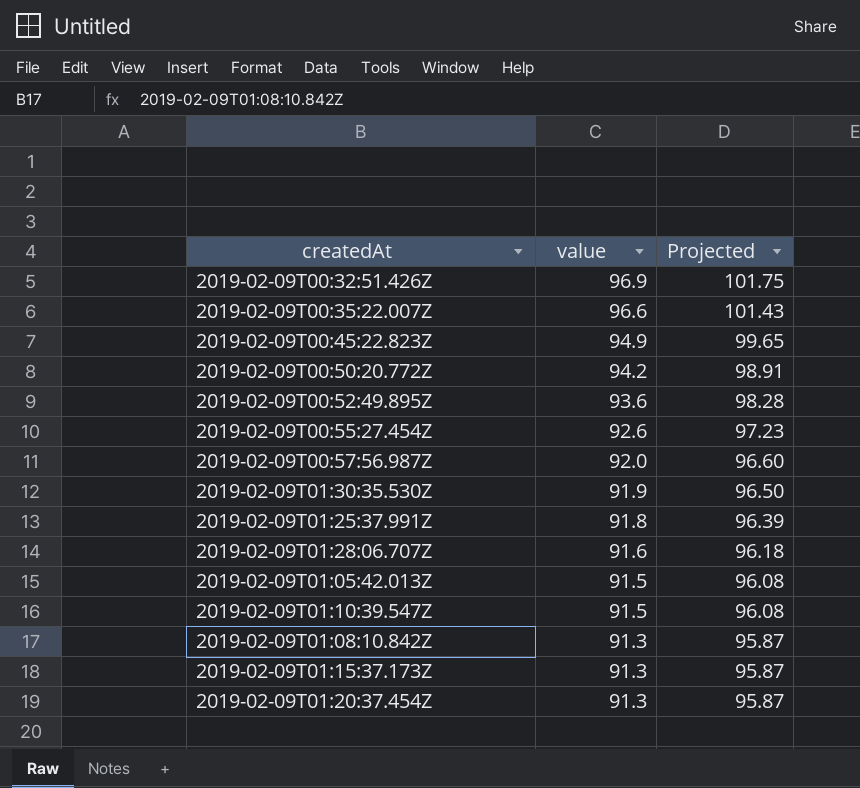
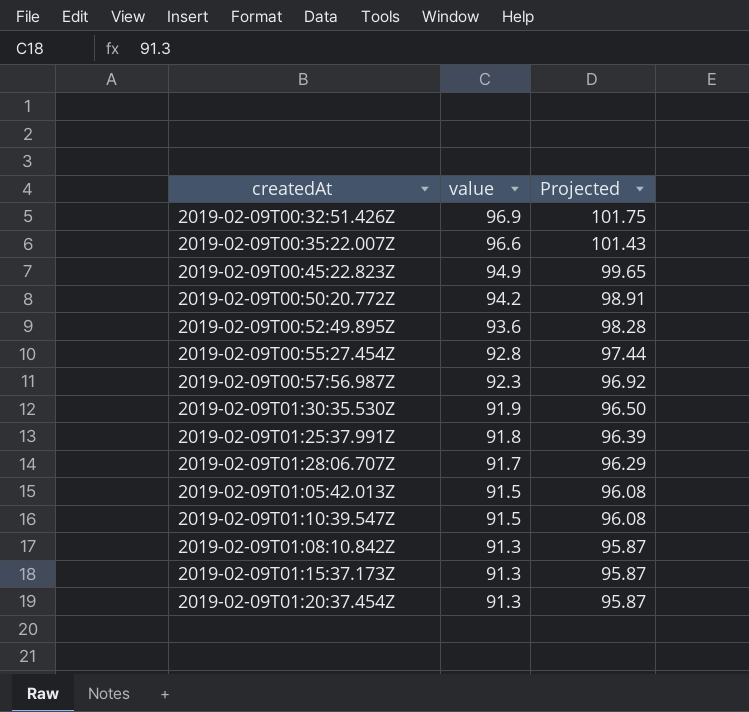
2019-02-09T00:55:27.454Z | value: 92.6 -> 92.8
2019-02-09T00:55:27.454Z | Projected: 97.23 -> 97.44
2019-02-09T00:57:56.987Z | value: 92.0 -> 92.3
2019-02-09T00:57:56.987Z | Projected: 96.60 -> 96.92
2019-02-09T01:28:06.707Z | value: 91.6 -> 91.7
2019-02-09T01:28:06.707Z | Projected: 96.18 -> 96.29

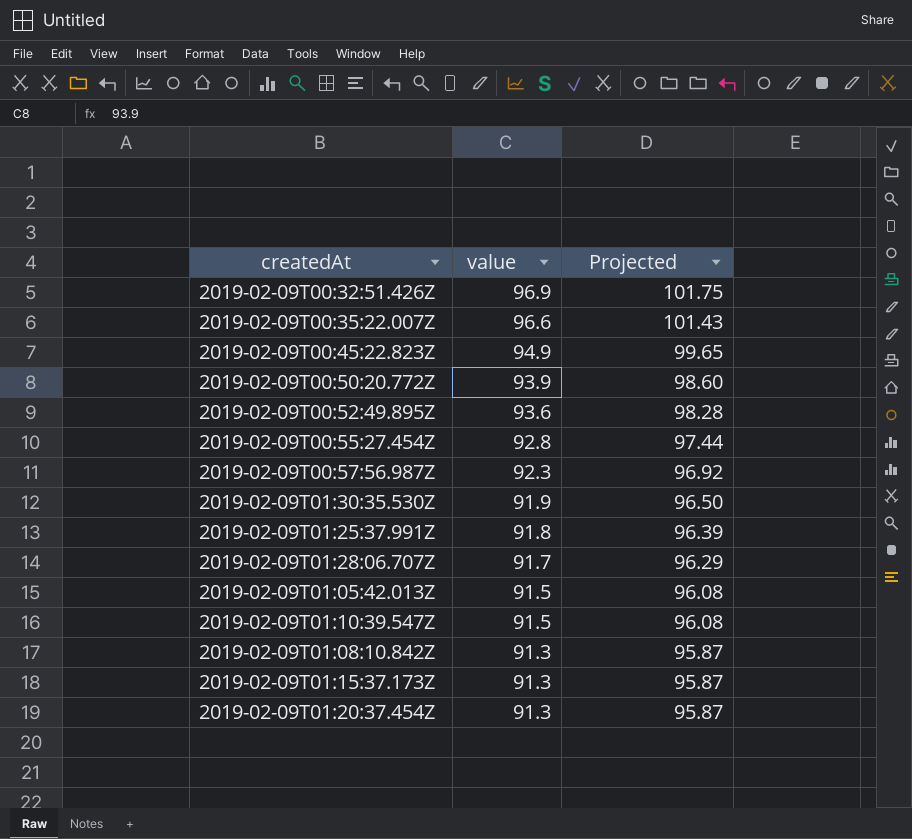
2019-02-09T00:50:20.772Z | value: 94.2 -> 93.9
2019-02-09T00:50:20.772Z | Projected: 98.91 -> 98.60

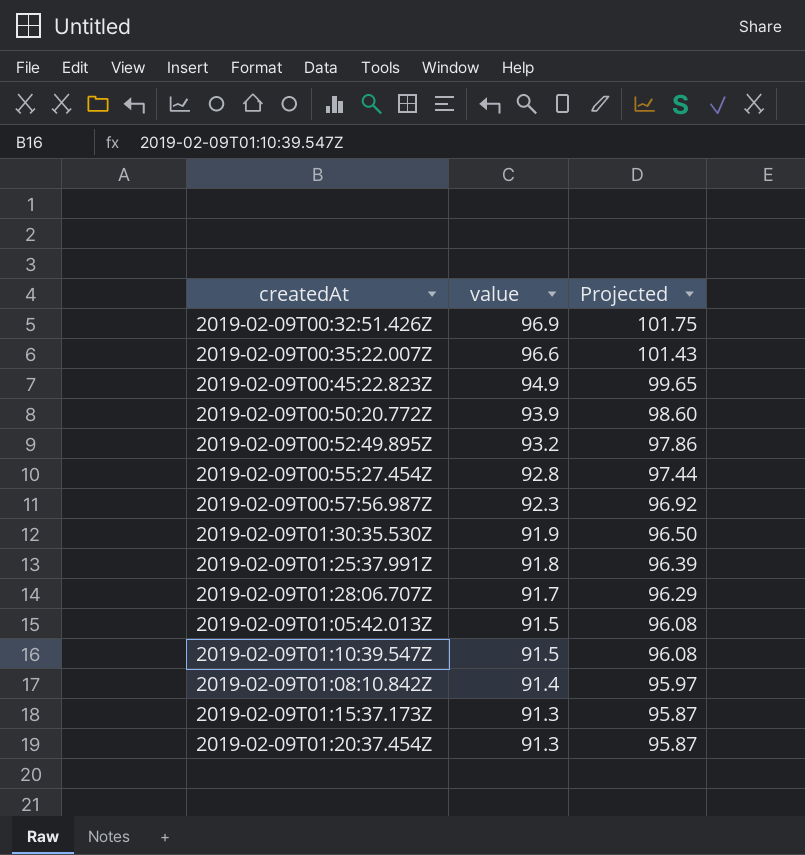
2019-02-09T00:52:49.895Z | value: 93.6 -> 93.2
2019-02-09T00:52:49.895Z | Projected: 98.28 -> 97.86
2019-02-09T01:08:10.842Z | value: 91.3 -> 91.4
2019-02-09T01:08:10.842Z | Projected: 95.87 -> 95.97

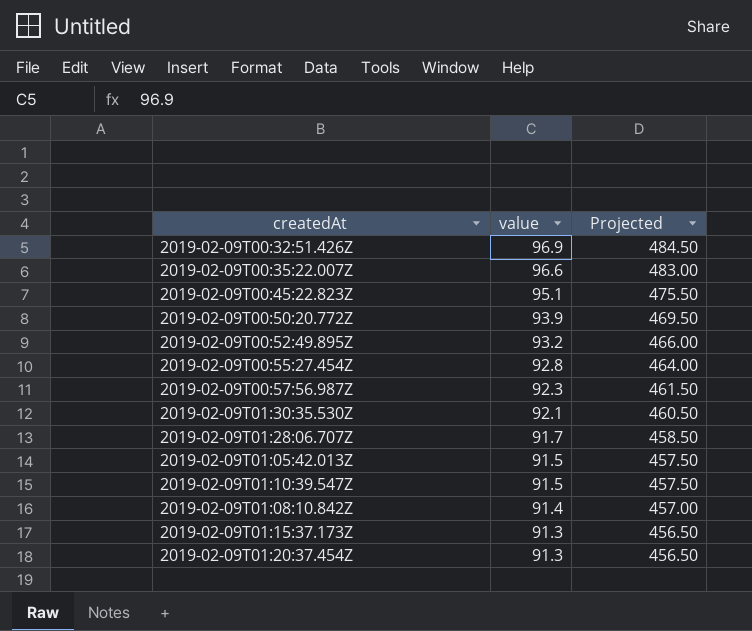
column Projected | formula: [value] * 1.05 -> [value] * 5
row 2019-02-09T01:25:37.991Z: 91.8 | 96.39 -> none
2019-02-09T00:45:22.823Z | value: 94.9 -> 95.1
2019-02-09T01:30:35.530Z | value: 91.9 -> 92.1

